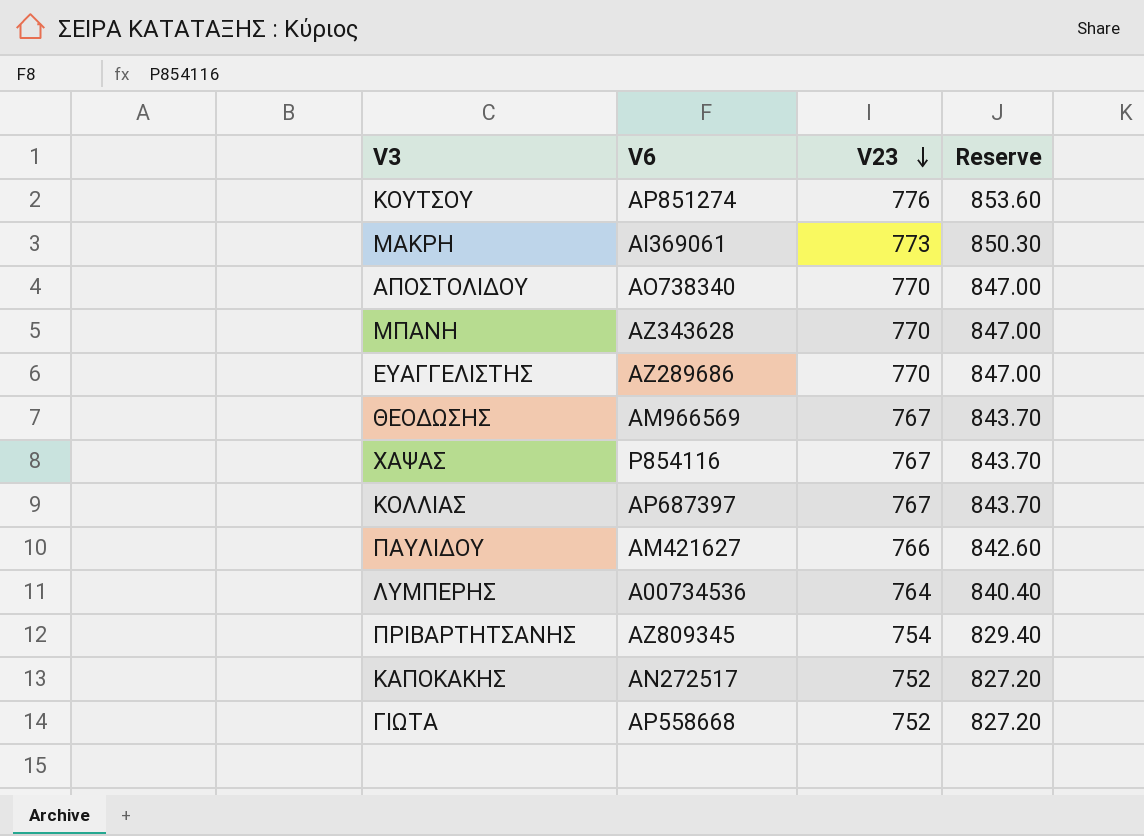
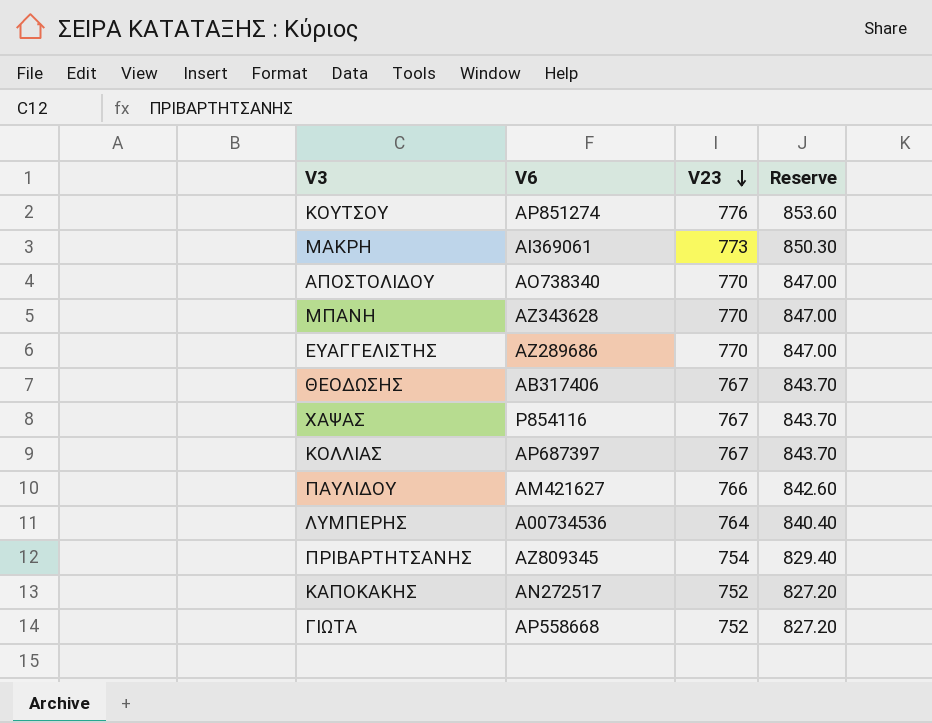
ΘΕΟΔΩΣΗΣ | V6: ΑΜ966569 -> ΑΒ317406

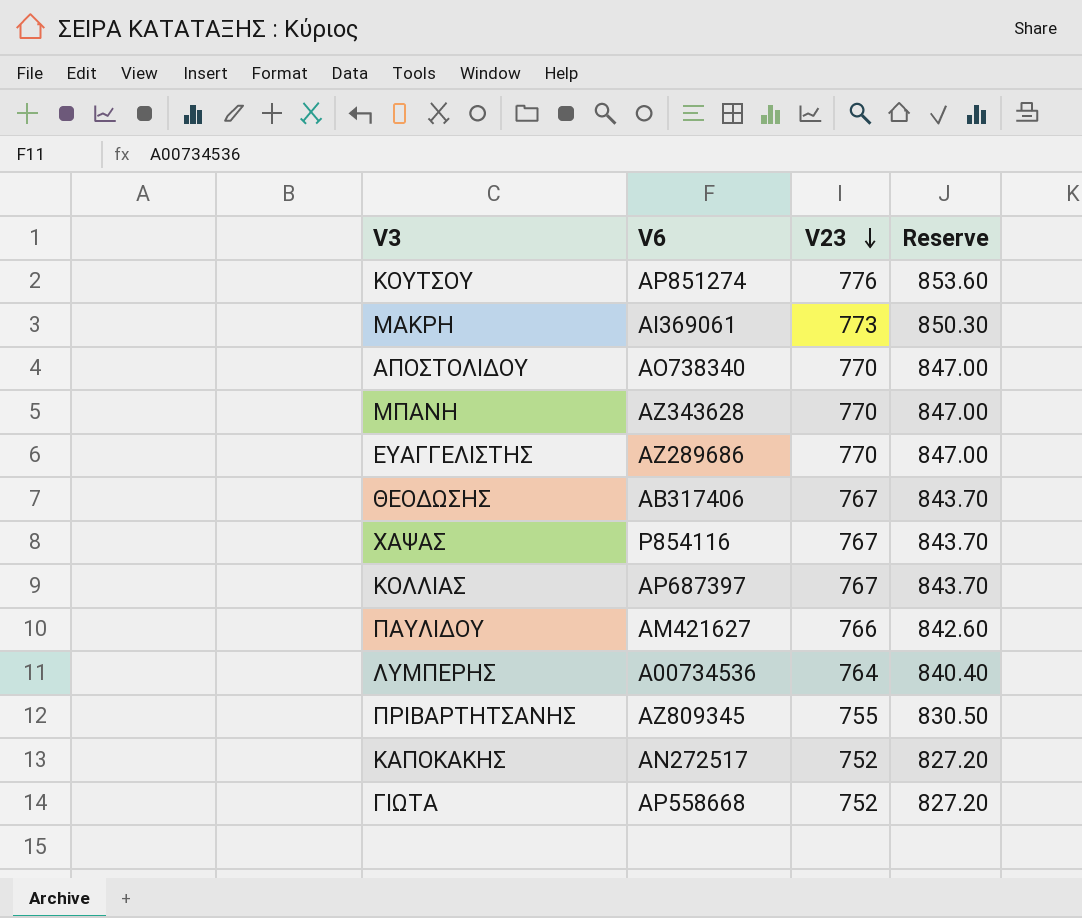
ΠΡΙΒΑΡΤΗΤΣΑΝΗΣ | V23: 754 -> 755
ΠΡΙΒΑΡΤΗΤΣΑΝΗΣ | Reserve: 829.40 -> 830.50

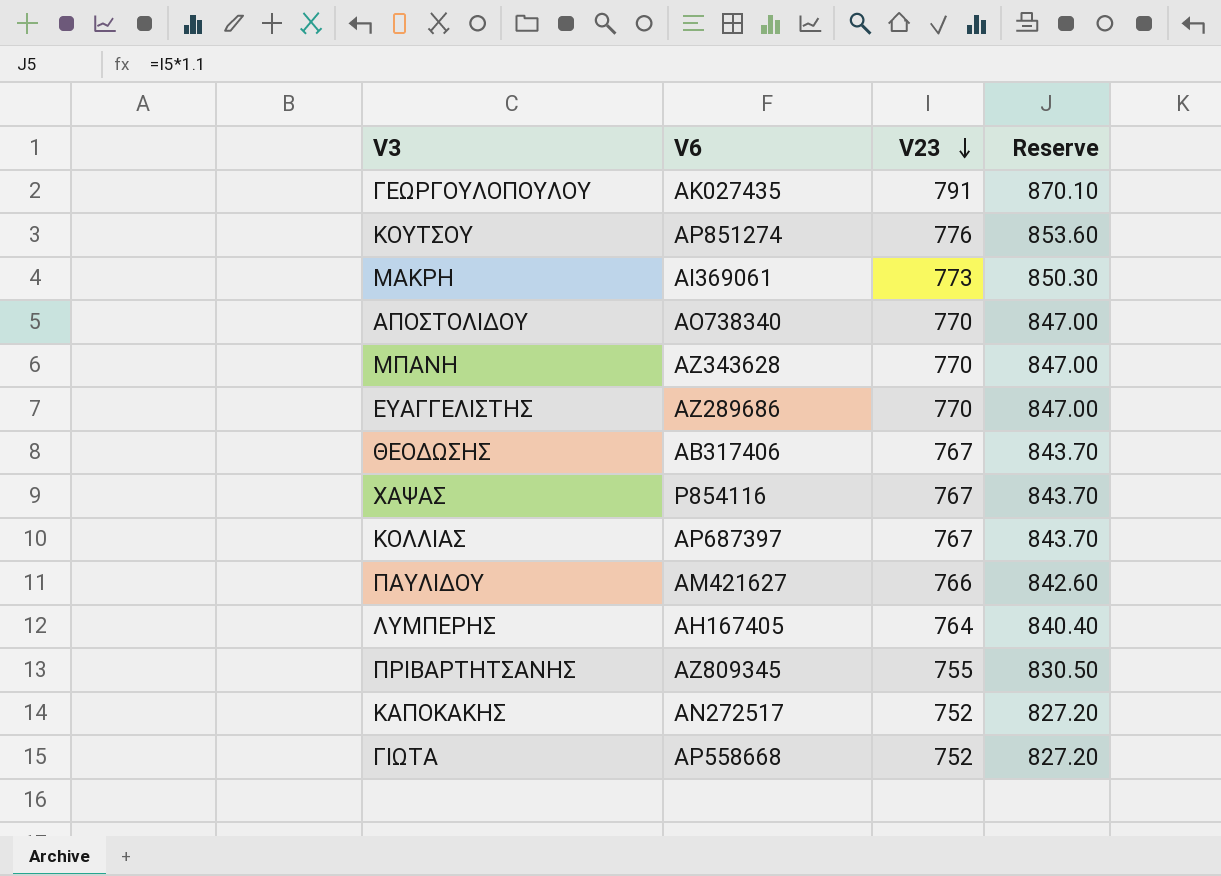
row ΓΕΩΡΓΟΥΛΟΠΟΥΛΟΥ: none -> ΑΚ027435 | 791 | 870.10
ΛΥΜΠΕΡΗΣ | V6: Α00734536 -> ΑΗ167405

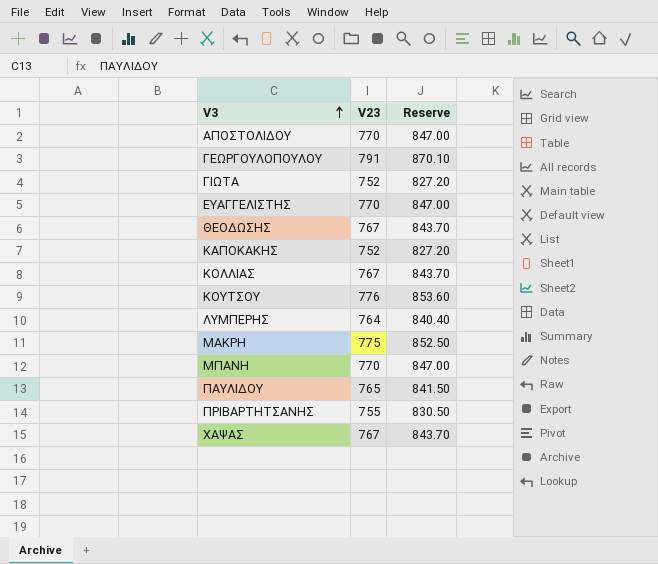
row order: V23 descending -> V3 ascending
column V6 | position: 2 -> none
ΜΑΚΡΗ | V23: 773 -> 775
ΜΑΚΡΗ | Reserve: 850.30 -> 852.50
ΠΑΥΛΙΔΟΥ | V23: 766 -> 765
ΠΑΥΛΙΔΟΥ | Reserve: 842.60 -> 841.50

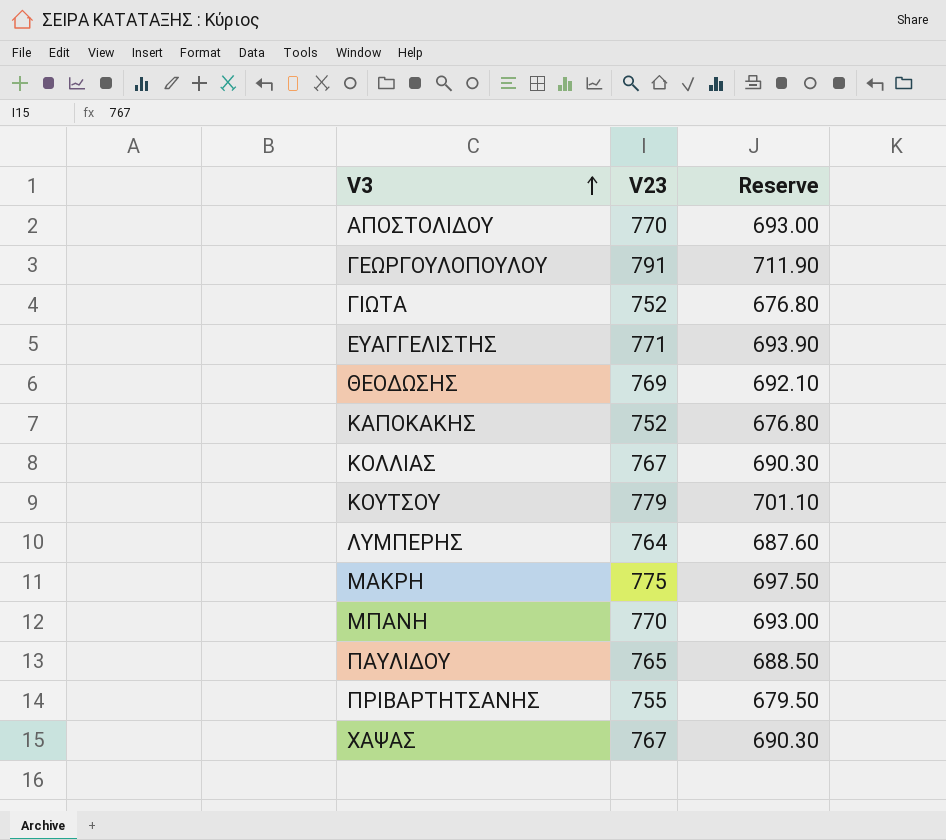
column Reserve | formula: [V23] * 1.1 -> [V23] * 0.9
ΕΥΑΓΓΕΛΙΣΤΗΣ | V23: 770 -> 771
ΘΕΟΔΩΣΗΣ | V23: 767 -> 769
ΚΟΥΤΣΟΥ | V23: 776 -> 779

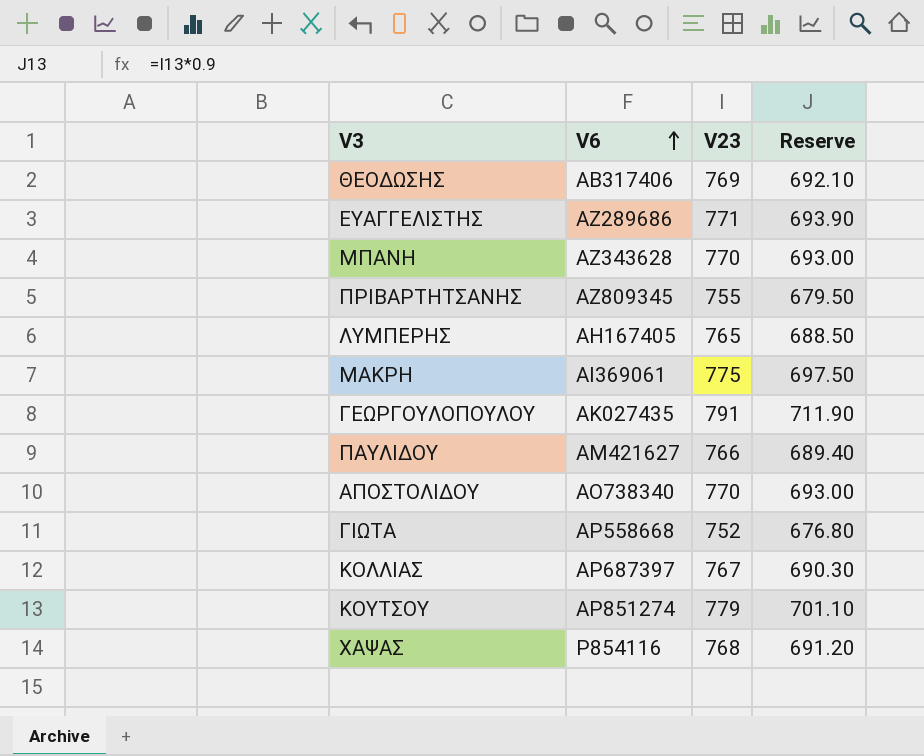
row order: V3 ascending -> V6 ascending
column V6 | position: none -> 2
row ΚΑΠΟΚΑΚΗΣ: 752 | 676.80 -> none
ΛΥΜΠΕΡΗΣ | V23: 764 -> 765
ΛΥΜΠΕΡΗΣ | Reserve: 687.60 -> 688.50
ΠΑΥΛΙΔΟΥ | V23: 765 -> 766
ΠΑΥΛΙΔΟΥ | Reserve: 688.50 -> 689.40
ΧΑΨΑΣ | V23: 767 -> 768
ΧΑΨΑΣ | Reserve: 690.30 -> 691.20

